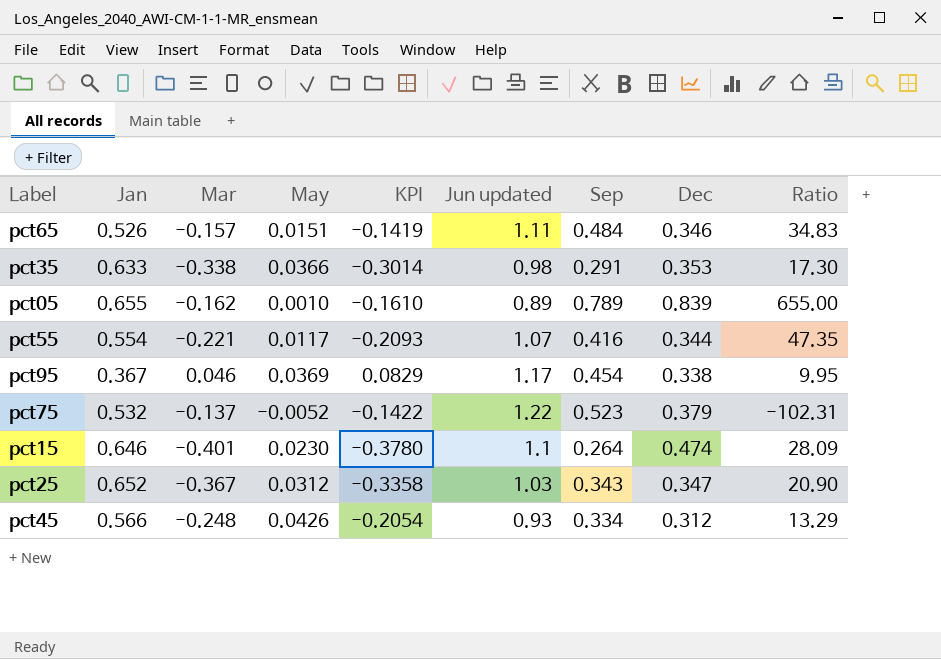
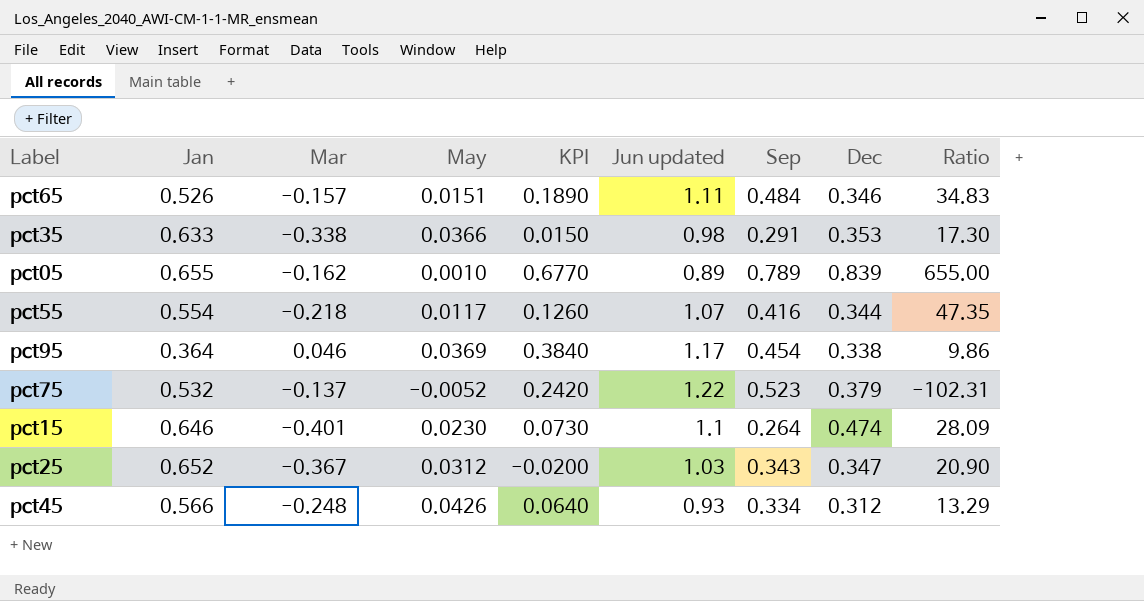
column KPI | formula: [Mar] + [May] -> [Mar] + [Dec]
pct55 | Mar: -0.221 -> -0.218
pct95 | Jan: 0.367 -> 0.364
pct95 | Ratio: 9.95 -> 9.86

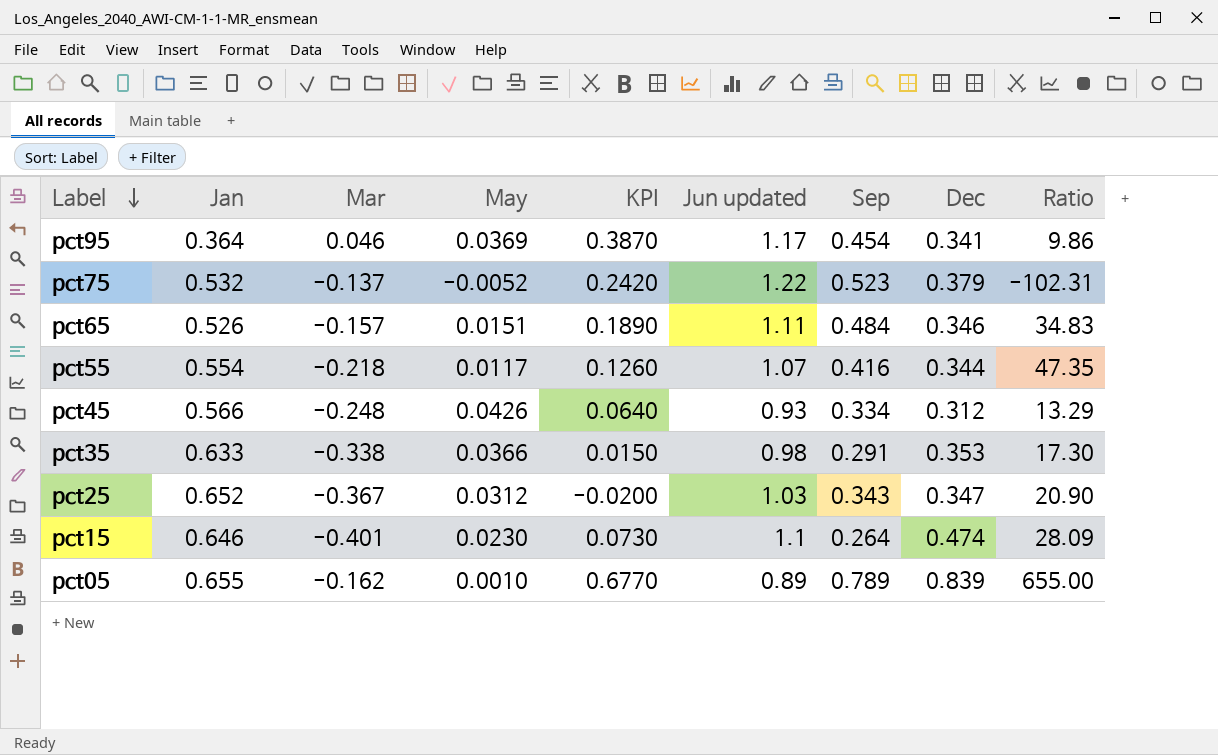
row order: none -> Label descending
pct95 | KPI: 0.3840 -> 0.3870
pct95 | Dec: 0.338 -> 0.341

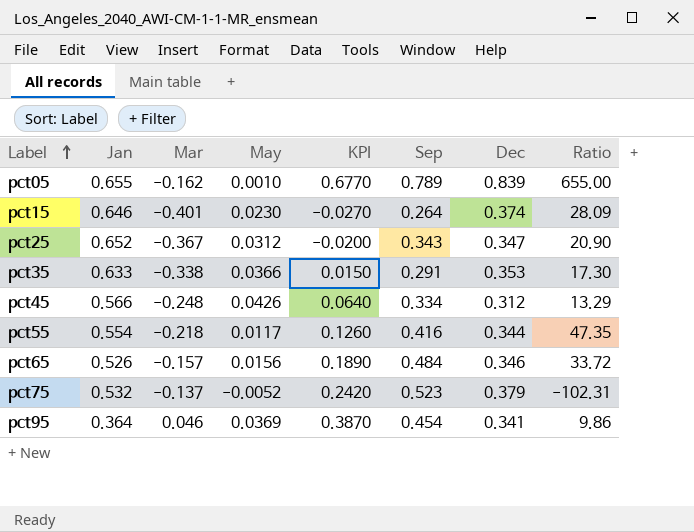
row order: Label descending -> Label ascending
column Jun updated | position: 6 -> none
pct15 | KPI: 0.0730 -> -0.0270
pct15 | Dec: 0.474 -> 0.374
pct65 | May: 0.0151 -> 0.0156
pct65 | Ratio: 34.83 -> 33.72

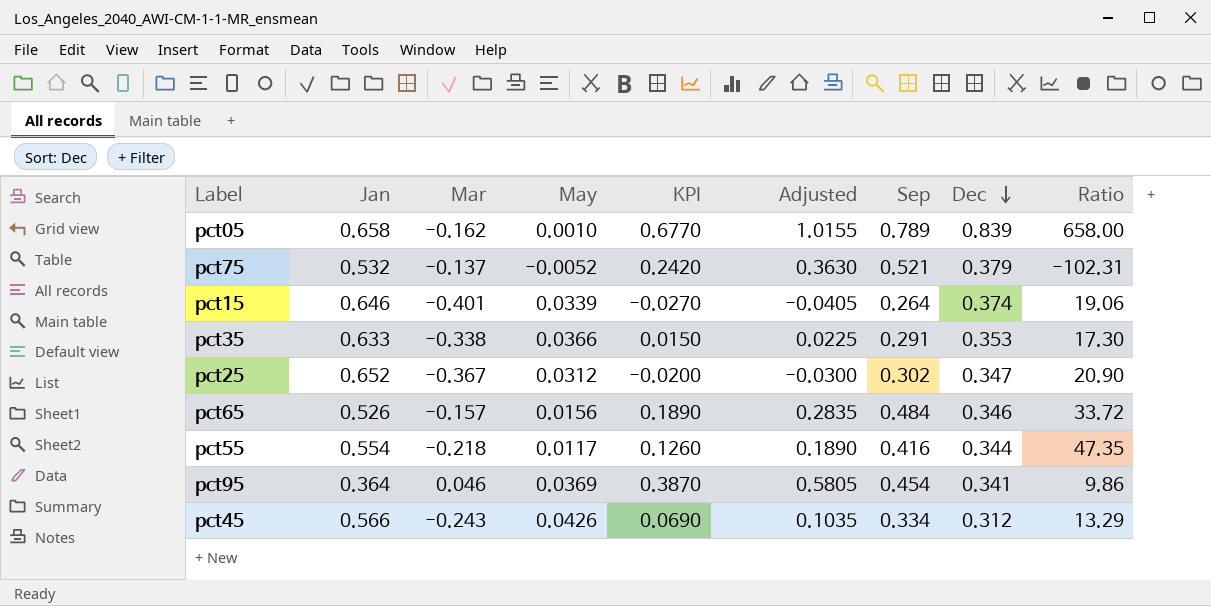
row order: Label ascending -> Dec descending
column Adjusted | formula: none -> [KPI] * 1.5
pct05 | Jan: 0.655 -> 0.658
pct05 | Ratio: 655.00 -> 658.00
pct75 | Sep: 0.523 -> 0.521
pct15 | May: 0.0230 -> 0.0339
pct15 | Ratio: 28.09 -> 19.06
pct25 | Sep: 0.343 -> 0.302
pct45 | Mar: -0.248 -> -0.243
pct45 | KPI: 0.0640 -> 0.0690

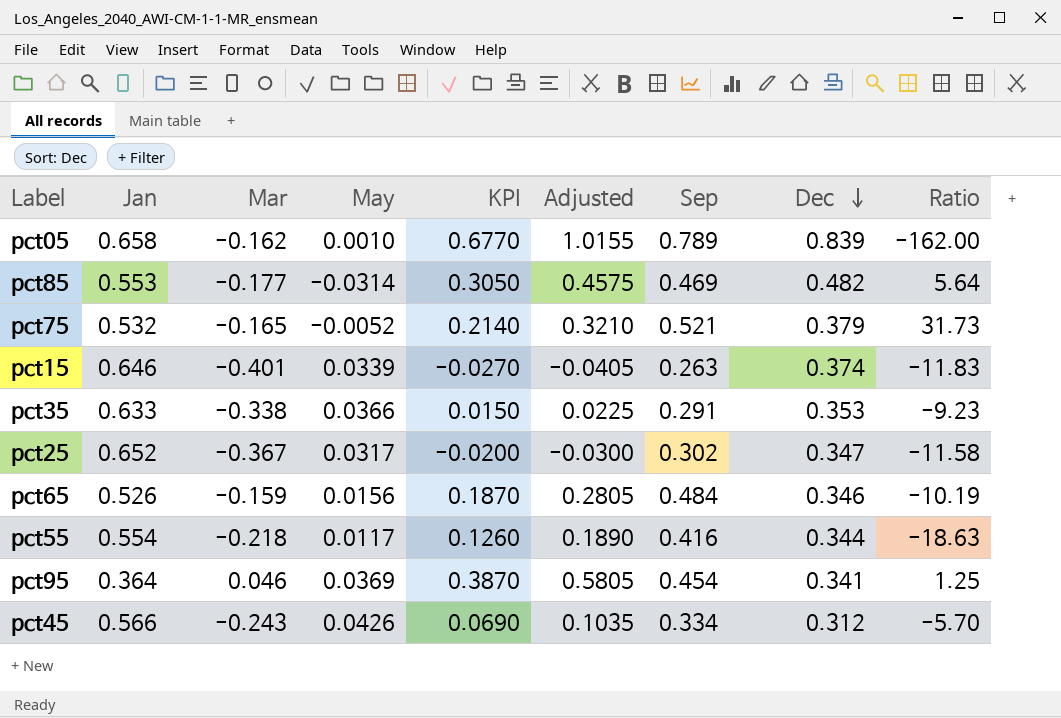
column Ratio | formula: [Jan] / [May] -> [Mar] / [May]
row pct85: none -> 0.553 | -0.177 | -0.0314 | 0.3050 | 0.4575 | 0.469 | 0.482 | 5.64
pct75 | Mar: -0.137 -> -0.165
pct75 | KPI: 0.2420 -> 0.2140
pct75 | Adjusted: 0.3630 -> 0.3210
pct15 | Sep: 0.264 -> 0.263
pct25 | May: 0.0312 -> 0.0317
pct65 | Mar: -0.157 -> -0.159
pct65 | KPI: 0.1890 -> 0.1870
pct65 | Adjusted: 0.2835 -> 0.2805

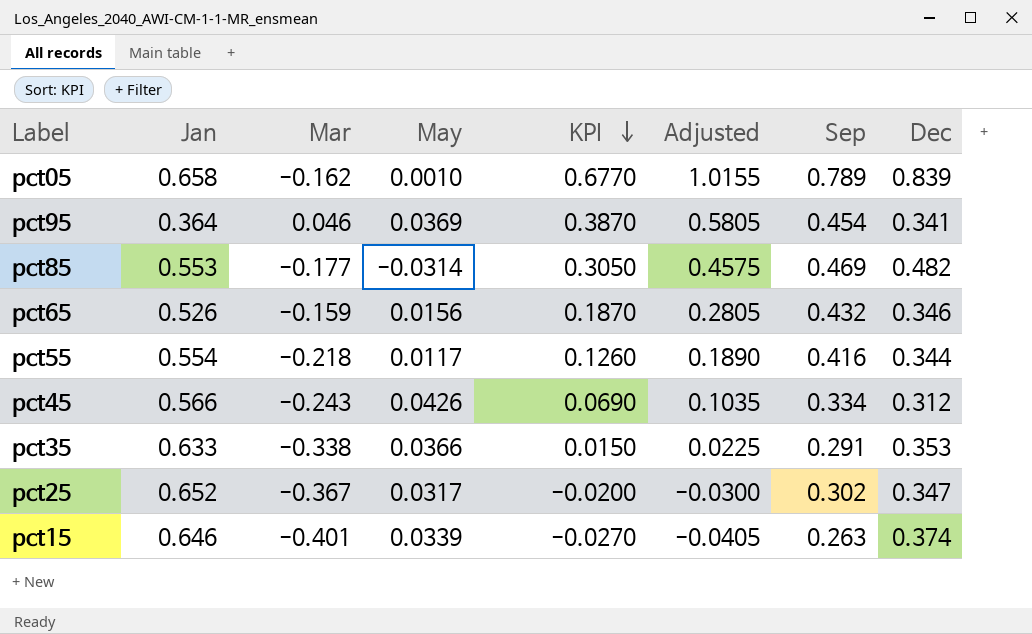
row order: Dec descending -> KPI descending
column Ratio | formula: [Mar] / [May] -> none
row pct75: 0.532 | -0.165 | -0.0052 | 0.2140 | 0.3210 | 0.521 | 0.379 | 31.73 -> none
pct65 | Sep: 0.484 -> 0.432

